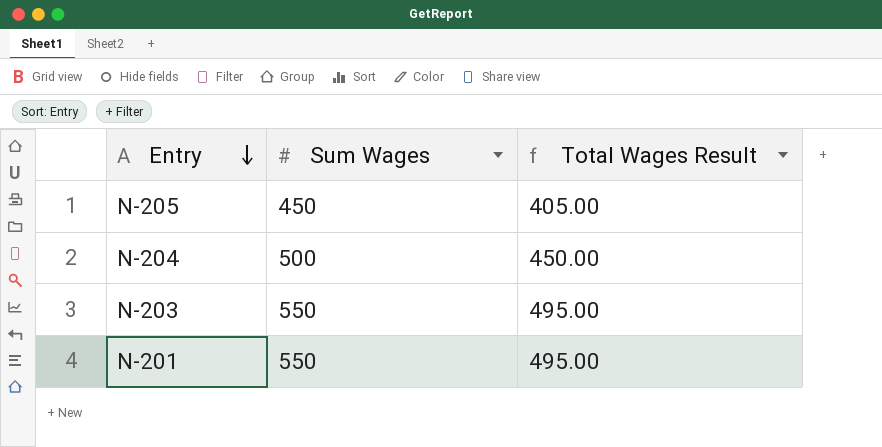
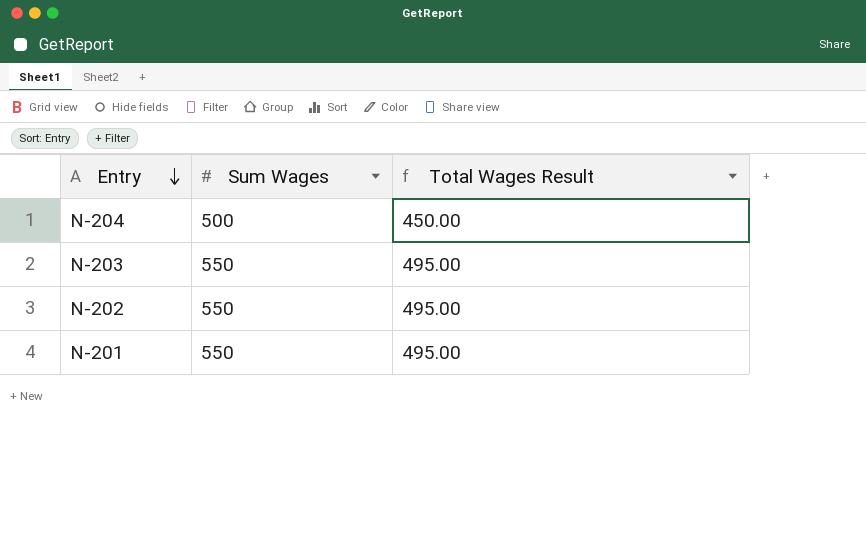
row N-205: 450 | 405.00 -> none
row N-202: none -> 550 | 495.00

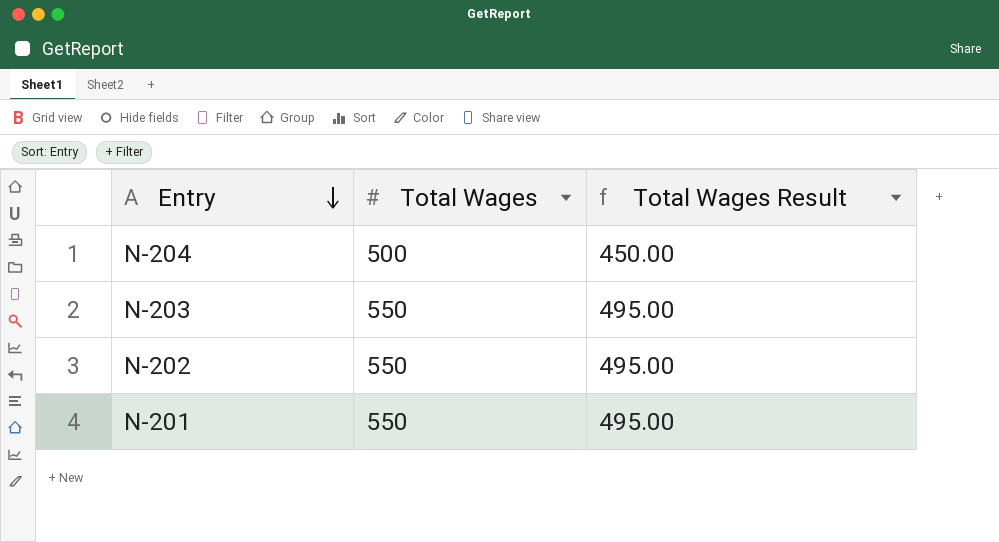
column name: Sum Wages -> Total Wages

